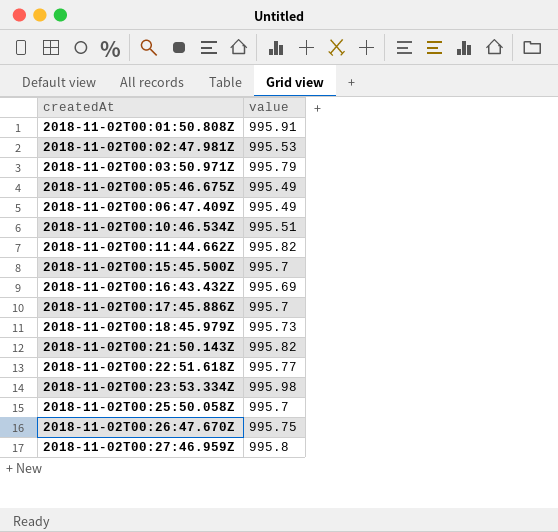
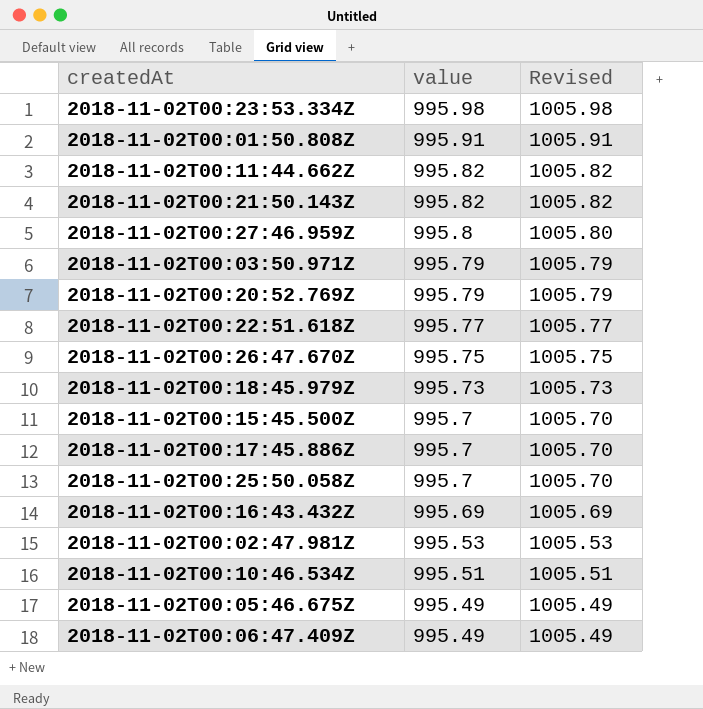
row order: createdAt ascending -> value descending
column Revised | formula: none -> [value] + 10
row 2018-11-02T00:20:52.769Z: none -> 995.79 | 1005.79

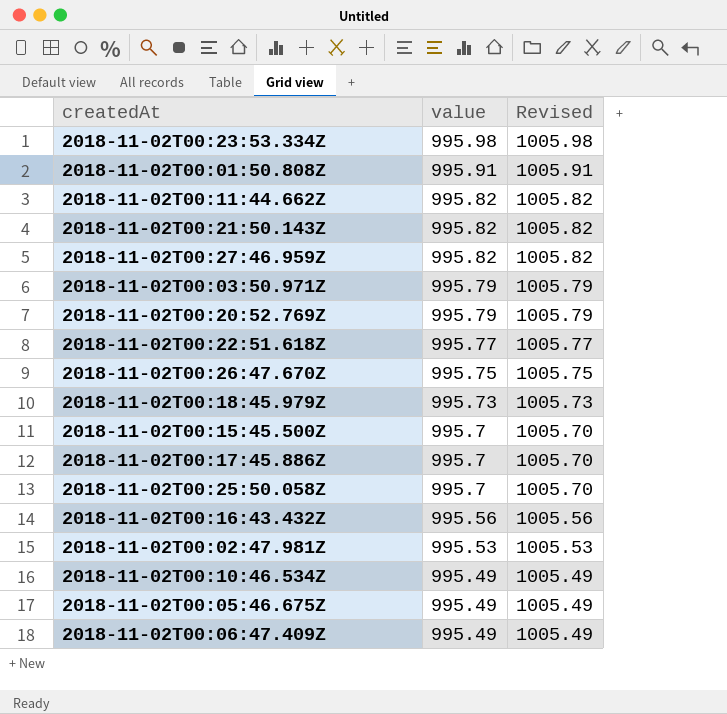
2018-11-02T00:27:46.959Z | value: 995.8 -> 995.82
2018-11-02T00:27:46.959Z | Revised: 1005.80 -> 1005.82
2018-11-02T00:16:43.432Z | value: 995.69 -> 995.56
2018-11-02T00:16:43.432Z | Revised: 1005.69 -> 1005.56
2018-11-02T00:10:46.534Z | value: 995.51 -> 995.49
2018-11-02T00:10:46.534Z | Revised: 1005.51 -> 1005.49

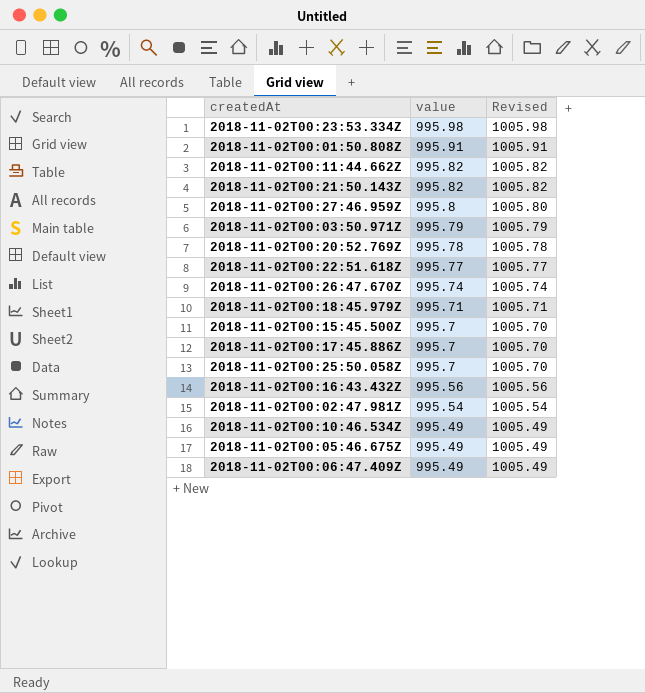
2018-11-02T00:27:46.959Z | value: 995.82 -> 995.8
2018-11-02T00:27:46.959Z | Revised: 1005.82 -> 1005.80
2018-11-02T00:20:52.769Z | value: 995.79 -> 995.78
2018-11-02T00:20:52.769Z | Revised: 1005.79 -> 1005.78
2018-11-02T00:26:47.670Z | value: 995.75 -> 995.74
2018-11-02T00:26:47.670Z | Revised: 1005.75 -> 1005.74
2018-11-02T00:18:45.979Z | value: 995.73 -> 995.71
2018-11-02T00:18:45.979Z | Revised: 1005.73 -> 1005.71
2018-11-02T00:02:47.981Z | value: 995.53 -> 995.54
2018-11-02T00:02:47.981Z | Revised: 1005.53 -> 1005.54

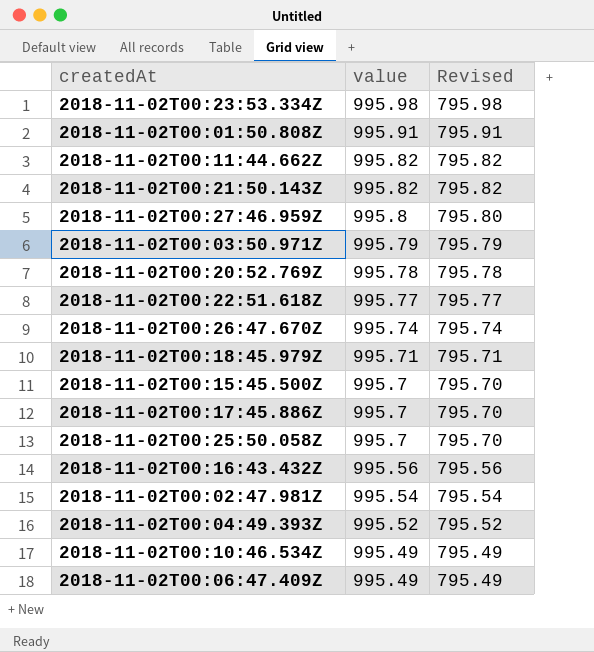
column Revised | formula: [value] + 10 -> [value] - 200
row 2018-11-02T00:05:46.675Z: 995.49 | 1005.49 -> none
row 2018-11-02T00:04:49.393Z: none -> 995.52 | 795.52

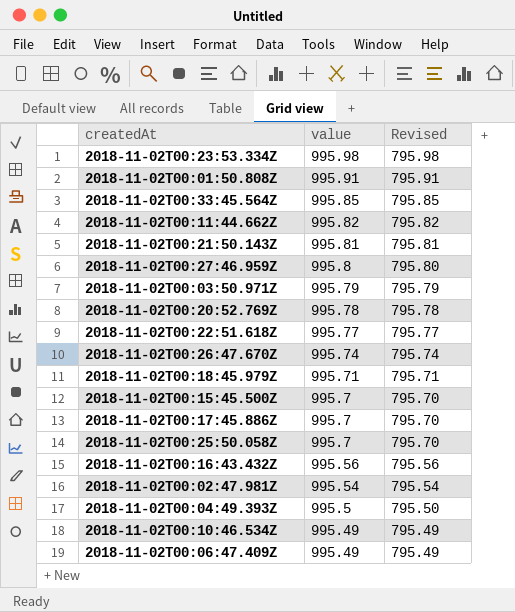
row 2018-11-02T00:33:45.564Z: none -> 995.85 | 795.85
2018-11-02T00:21:50.143Z | value: 995.82 -> 995.81
2018-11-02T00:21:50.143Z | Revised: 795.82 -> 795.81
2018-11-02T00:04:49.393Z | value: 995.52 -> 995.5
2018-11-02T00:04:49.393Z | Revised: 795.52 -> 795.50

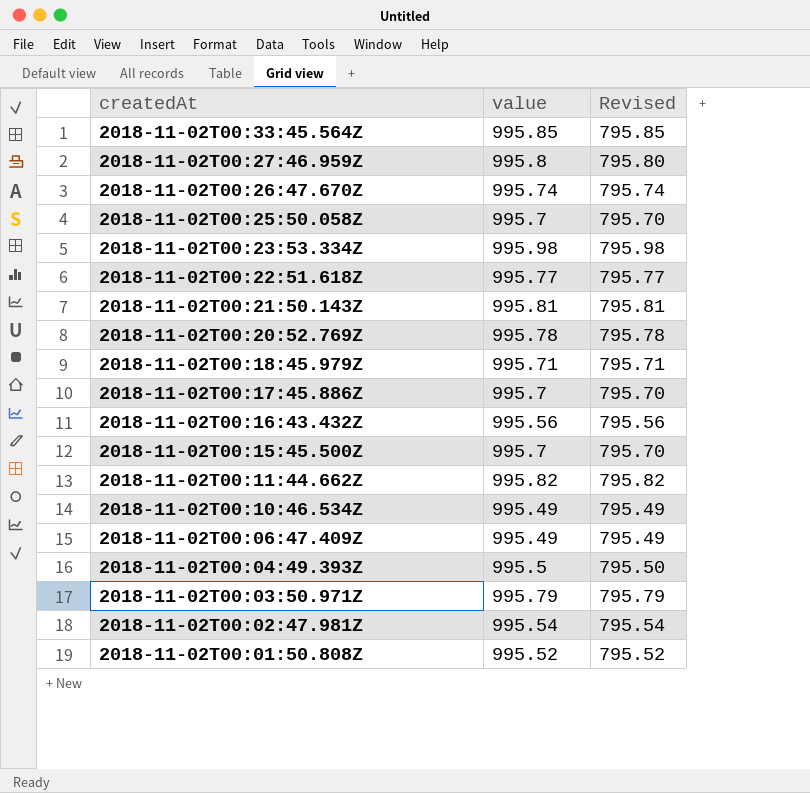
row order: value descending -> createdAt descending
2018-11-02T00:01:50.808Z | value: 995.91 -> 995.52
2018-11-02T00:01:50.808Z | Revised: 795.91 -> 795.52

